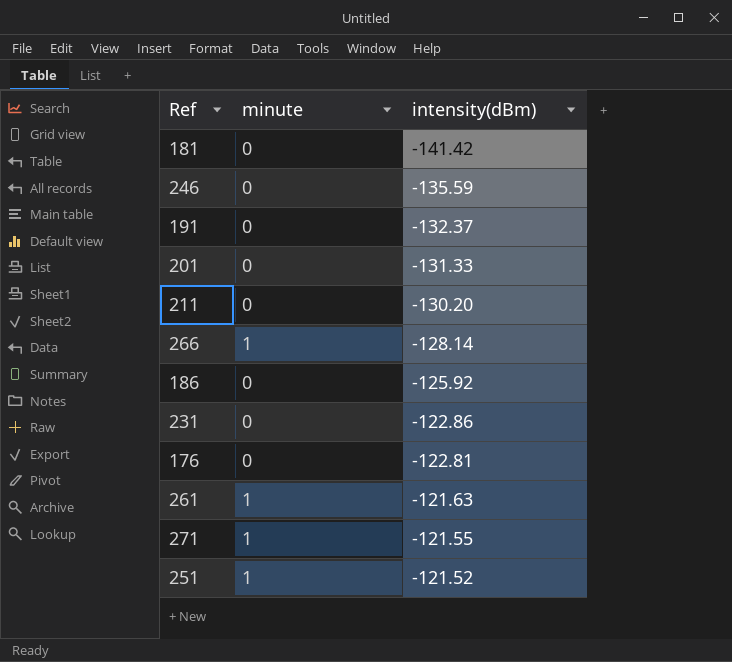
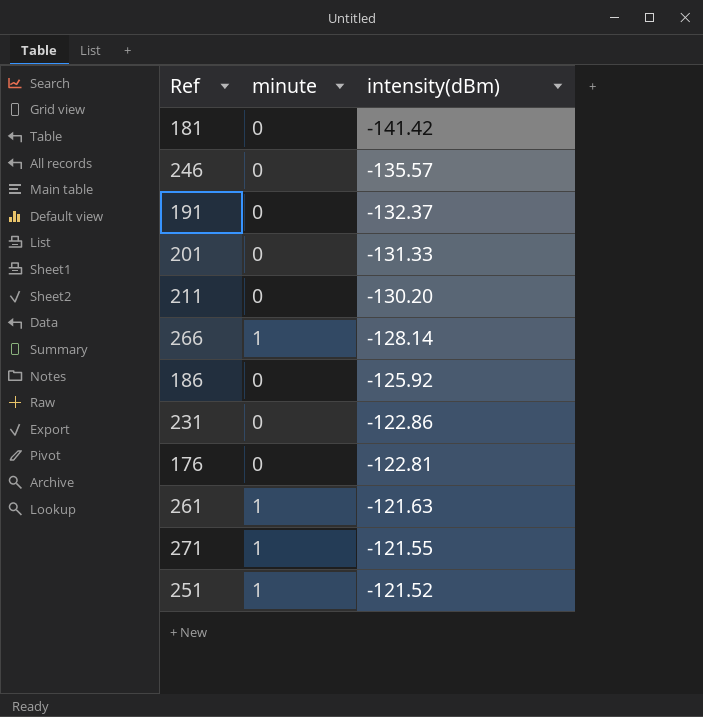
246 | intensity(dBm): -135.59 -> -135.57

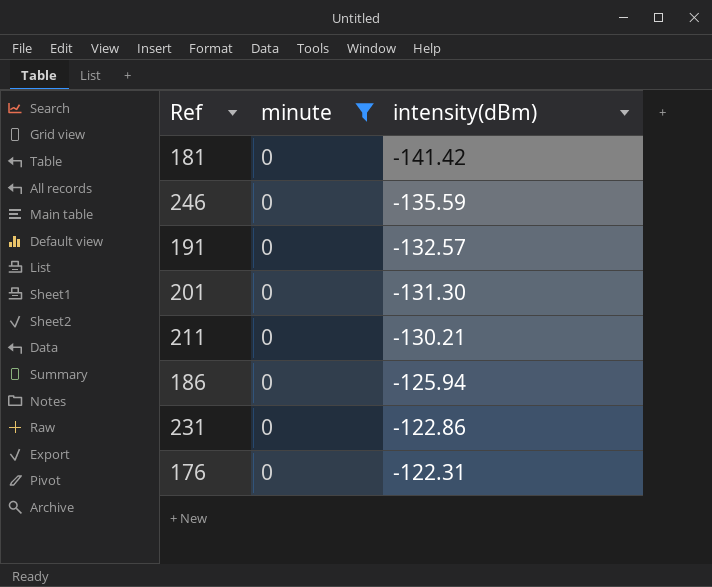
filter: none -> minute = 0
246 | intensity(dBm): -135.57 -> -135.59
191 | intensity(dBm): -132.37 -> -132.57
201 | intensity(dBm): -131.33 -> -131.30
211 | intensity(dBm): -130.20 -> -130.21
186 | intensity(dBm): -125.92 -> -125.94
176 | intensity(dBm): -122.81 -> -122.31

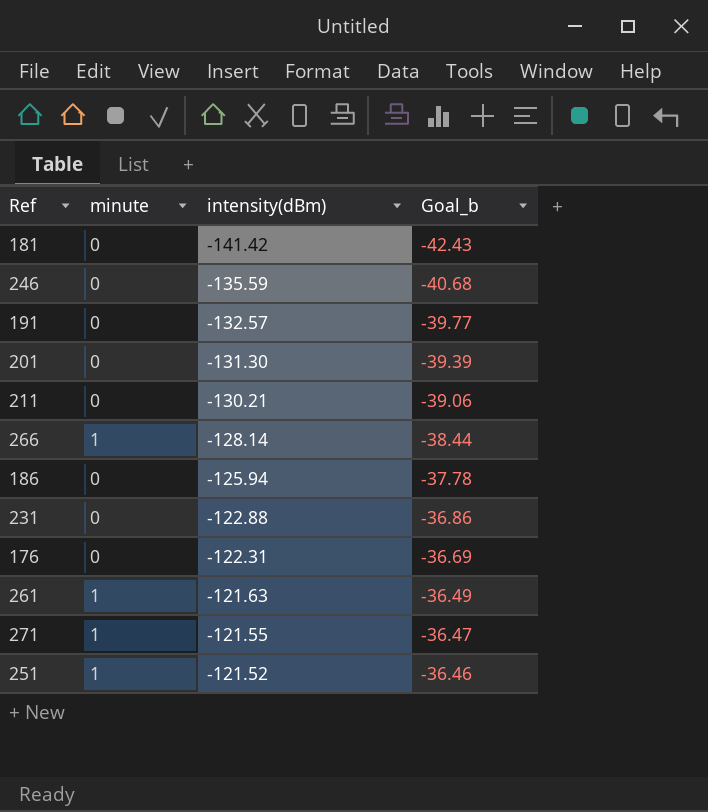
filter: minute = 0 -> none
column Goal_b | formula: none -> [intensity(dBm)] * 0.3
231 | intensity(dBm): -122.86 -> -122.88

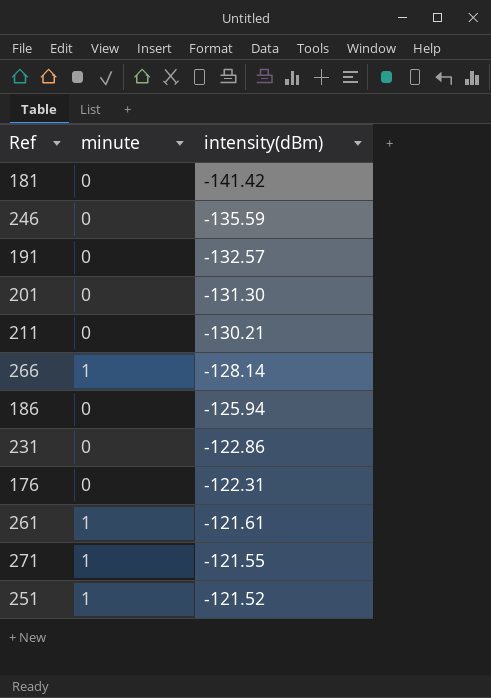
column Goal_b | formula: [intensity(dBm)] * 0.3 -> none
231 | intensity(dBm): -122.88 -> -122.86
261 | intensity(dBm): -121.63 -> -121.61

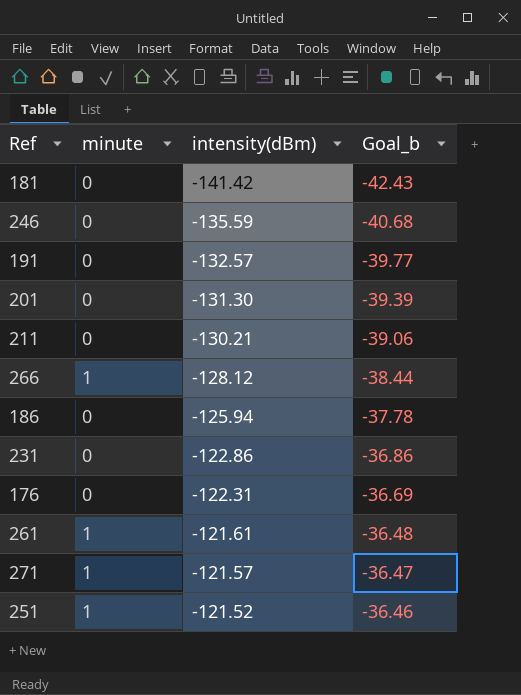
column Goal_b | formula: none -> [intensity(dBm)] * 0.3
266 | intensity(dBm): -128.14 -> -128.12
271 | intensity(dBm): -121.55 -> -121.57

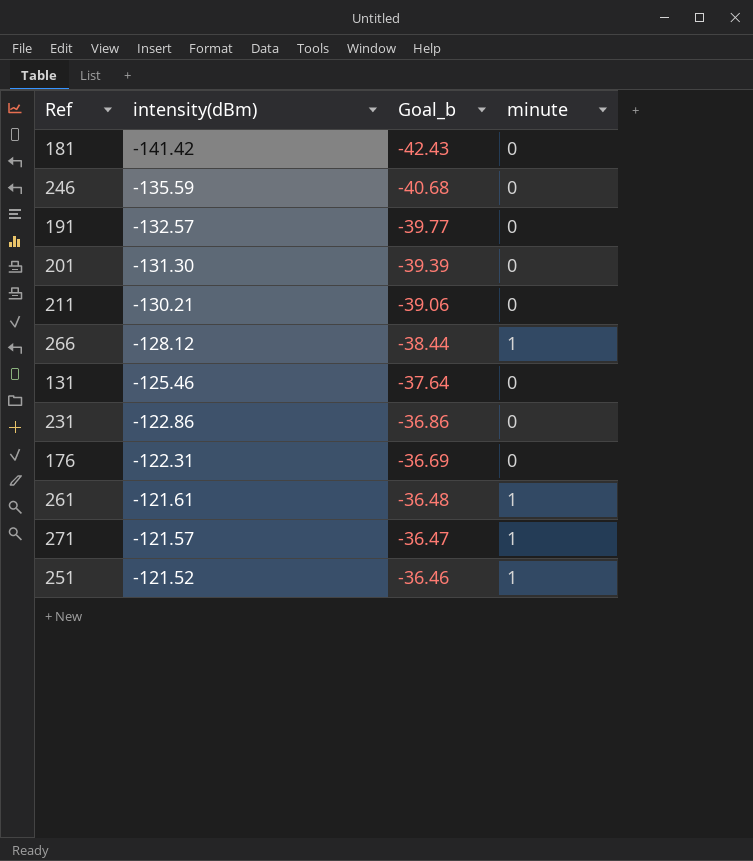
column minute | position: 2 -> 4
row 186: 0 | -125.94 | -37.78 -> none
row 131: none -> -125.46 | -37.64 | 0

